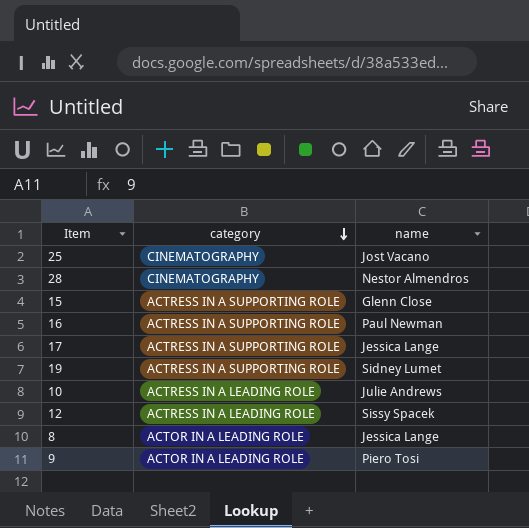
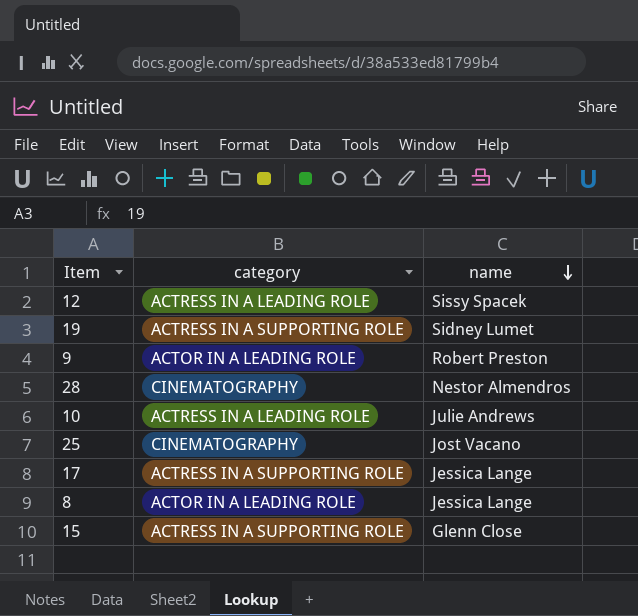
row order: category descending -> name descending
row 16: ACTRESS IN A SUPPORTING ROLE | Paul Newman -> none
9 | name: Piero Tosi -> Robert Preston

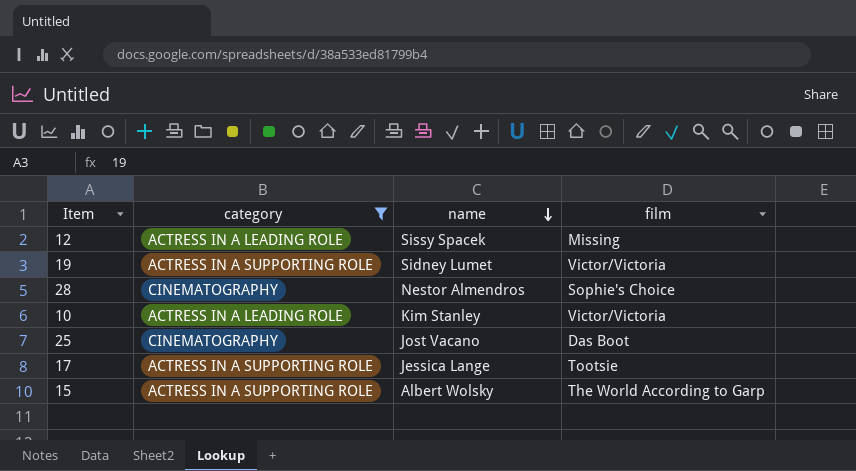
filter: none -> category != ACTOR IN A LEADING ROLE
column film | position: none -> 4
10 | name: Julie Andrews -> Kim Stanley
15 | name: Glenn Close -> Albert Wolsky

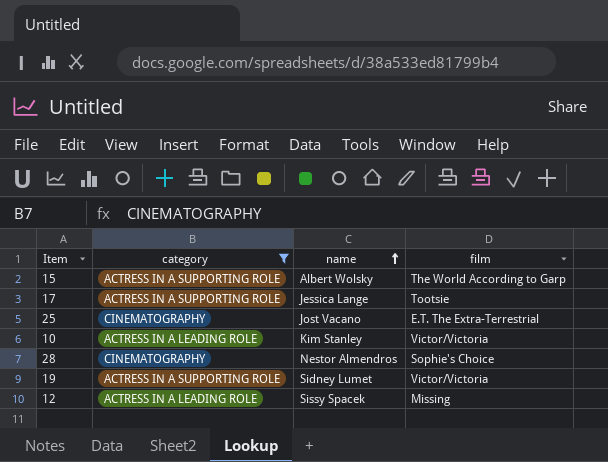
row order: name descending -> name ascending
25 | film: Das Boot -> E.T. The Extra-Terrestrial

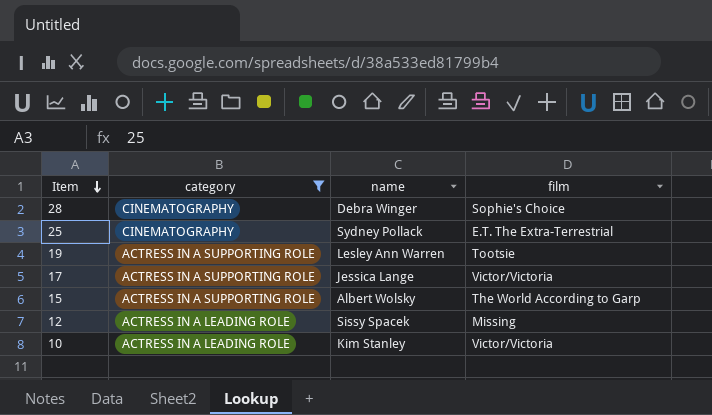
row order: name ascending -> Item descending
28 | name: Nestor Almendros -> Debra Winger
25 | name: Jost Vacano -> Sydney Pollack
19 | name: Sidney Lumet -> Lesley Ann Warren
19 | film: Victor/Victoria -> Tootsie
17 | film: Tootsie -> Victor/Victoria

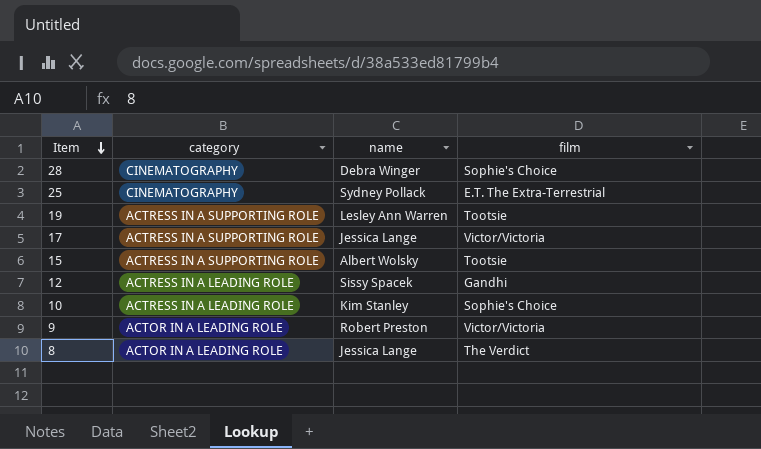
filter: category != ACTOR IN A LEADING ROLE -> none
15 | film: The World According to Garp -> Tootsie
12 | film: Missing -> Gandhi
10 | film: Victor/Victoria -> Sophie's Choice

